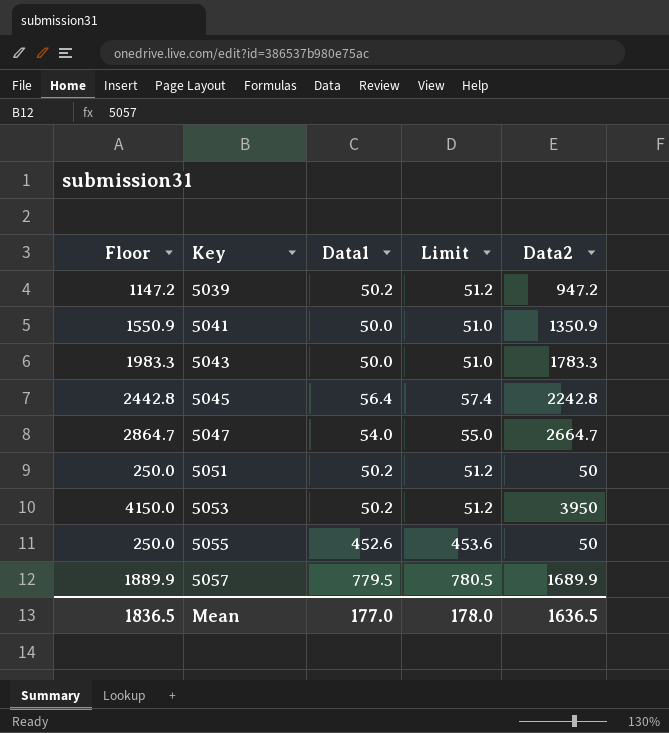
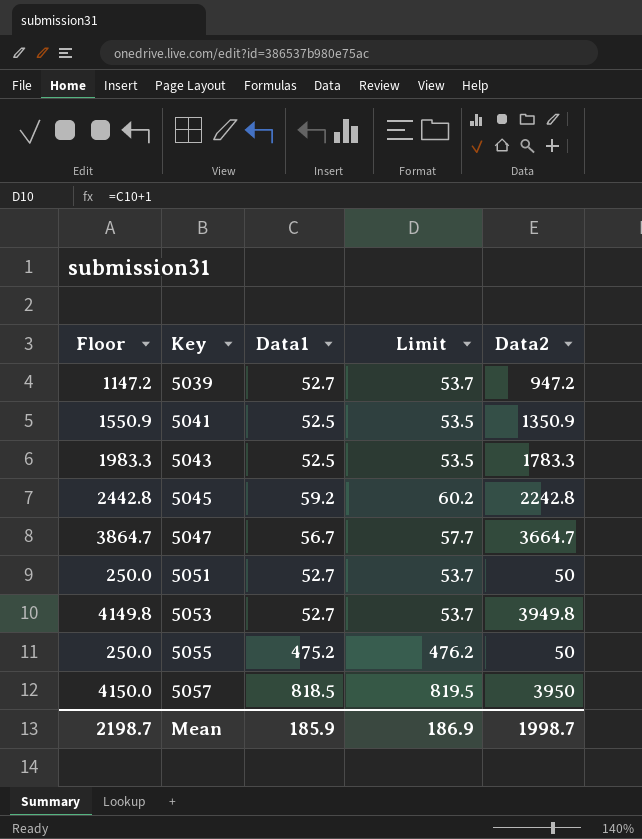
5039 | Data1: 50.2 -> 52.7
5039 | Limit: 51.2 -> 53.7
5041 | Data1: 50.0 -> 52.5
5041 | Limit: 51.0 -> 53.5
5043 | Data1: 50.0 -> 52.5
5043 | Limit: 51.0 -> 53.5
5045 | Data1: 56.4 -> 59.2
5045 | Limit: 57.4 -> 60.2
5047 | Floor: 2864.7 -> 3864.7
5047 | Data1: 54.0 -> 56.7
5047 | Limit: 55.0 -> 57.7
5047 | Data2: 2664.7 -> 3664.7
5051 | Data1: 50.2 -> 52.7
5051 | Limit: 51.2 -> 53.7
5053 | Floor: 4150.0 -> 4149.8
5053 | Data1: 50.2 -> 52.7
5053 | Limit: 51.2 -> 53.7
5053 | Data2: 3950 -> 3949.8
5055 | Data1: 452.6 -> 475.2
5055 | Limit: 453.6 -> 476.2
5057 | Floor: 1889.9 -> 4150.0
5057 | Data1: 779.5 -> 818.5
5057 | Limit: 780.5 -> 819.5
5057 | Data2: 1689.9 -> 3950
Mean | Floor: 1836.5 -> 2198.7
Mean | Data1: 177.0 -> 185.9
Mean | Limit: 178.0 -> 186.9
Mean | Data2: 1636.5 -> 1998.7

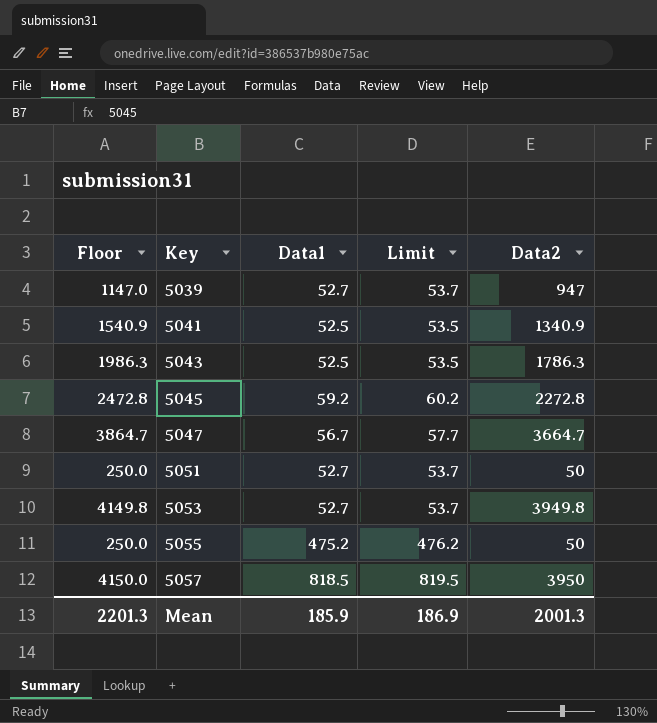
5039 | Floor: 1147.2 -> 1147.0
5039 | Data2: 947.2 -> 947
5041 | Floor: 1550.9 -> 1540.9
5041 | Data2: 1350.9 -> 1340.9
5043 | Floor: 1983.3 -> 1986.3
5043 | Data2: 1783.3 -> 1786.3
5045 | Floor: 2442.8 -> 2472.8
5045 | Data2: 2242.8 -> 2272.8
Mean | Floor: 2198.7 -> 2201.3
Mean | Data2: 1998.7 -> 2001.3

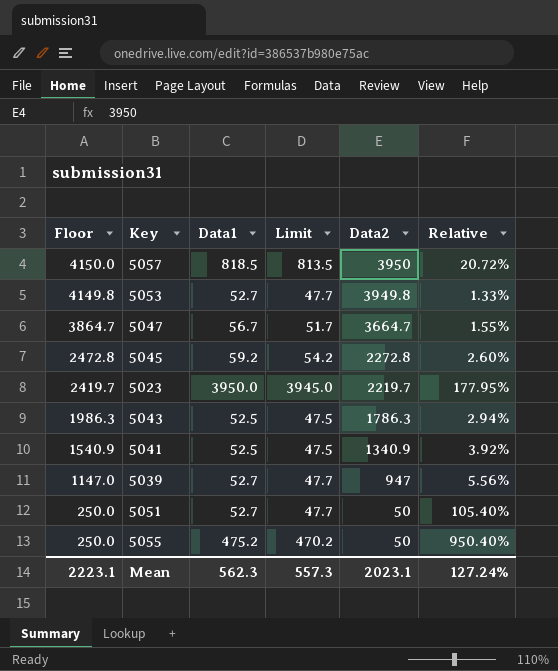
row order: Key ascending -> Floor descending
column Limit | formula: [Data1] + 1 -> [Data1] - 5
column Relative | formula: none -> [Data1] / [Data2]
row 5023: none -> 2419.7 | 3950.0 | 3945.0 | 2219.7 | 177.95%
Mean | Floor: 2201.3 -> 2223.1
Mean | Data1: 185.9 -> 562.3
Mean | Limit: 186.9 -> 557.3
Mean | Data2: 2001.3 -> 2023.1

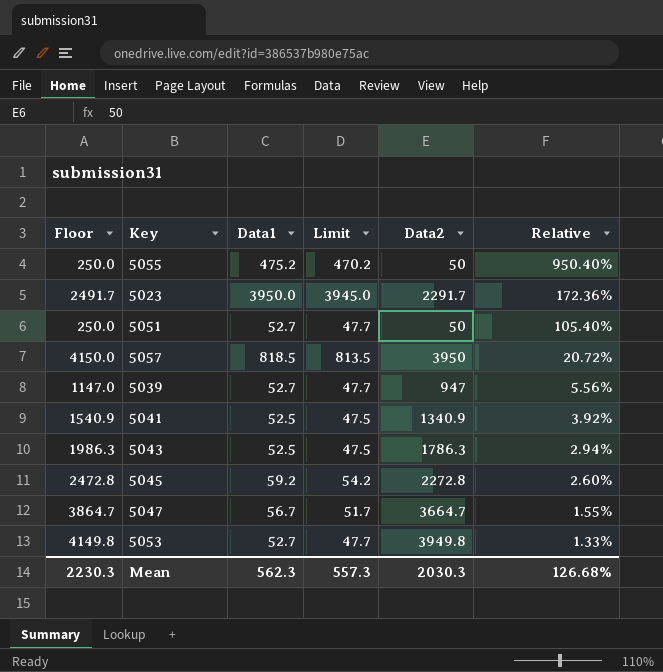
row order: Floor descending -> Relative descending
5023 | Floor: 2419.7 -> 2491.7
5023 | Data2: 2219.7 -> 2291.7
5023 | Relative: 177.95% -> 172.36%
Mean | Floor: 2223.1 -> 2230.3
Mean | Data2: 2023.1 -> 2030.3
Mean | Relative: 127.24% -> 126.68%

